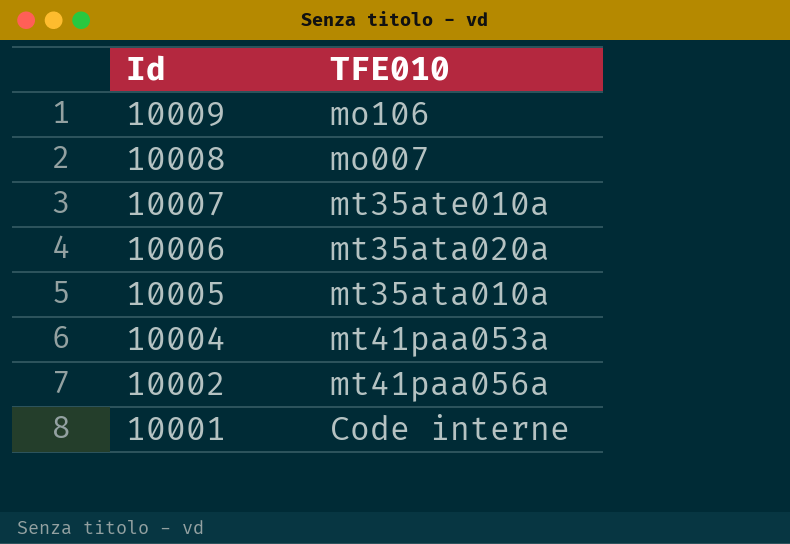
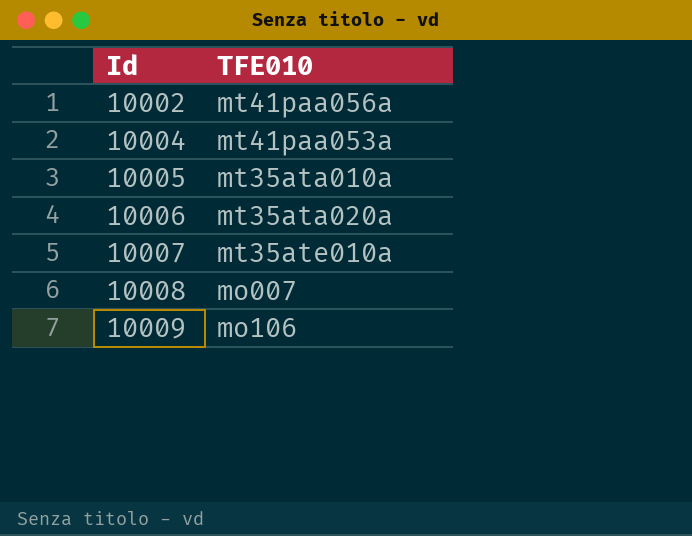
row order: Id descending -> Id ascending
row 10001: Code interne -> none

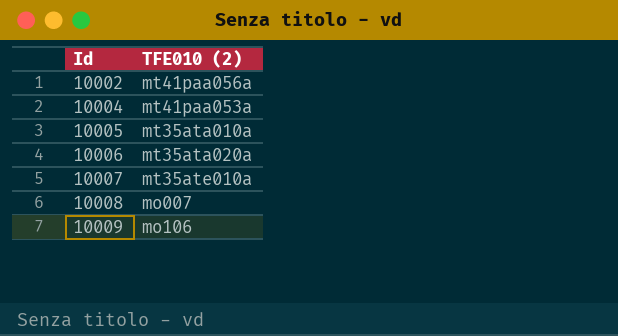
column name: TFE010 -> TFE010 (2)

